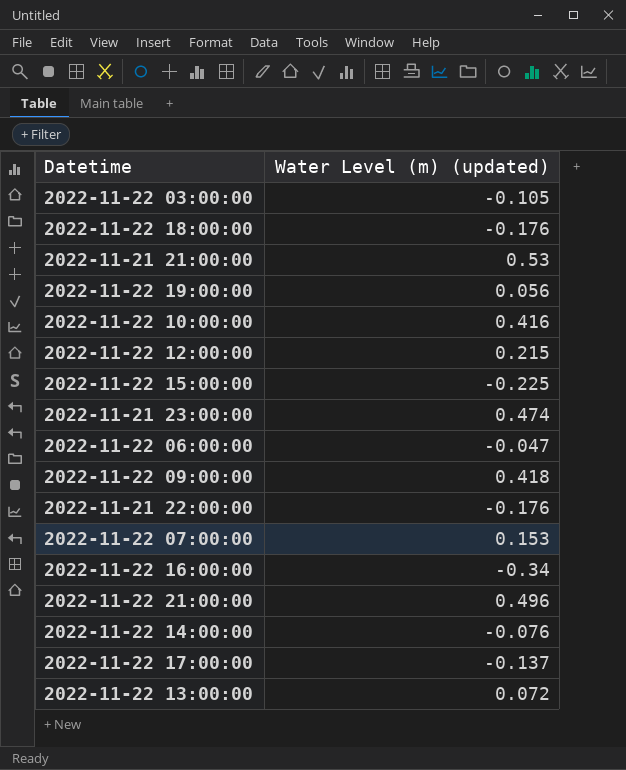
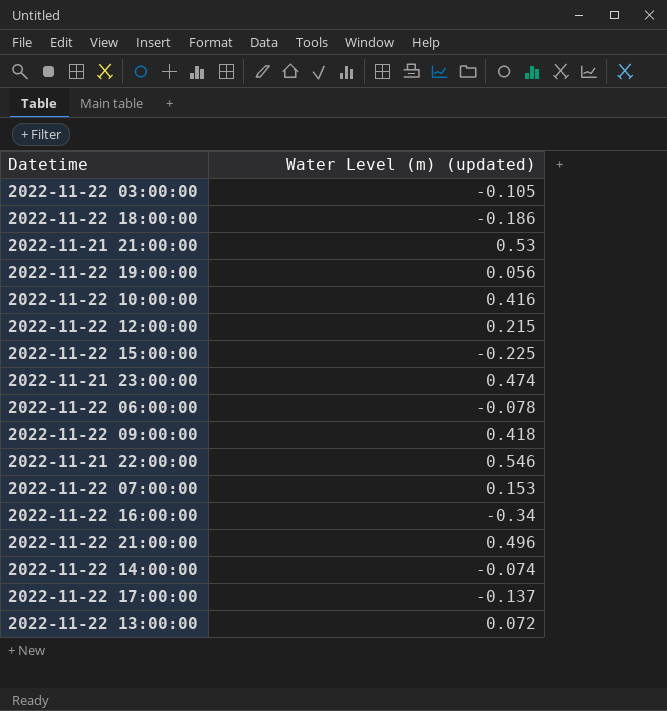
2022-11-22 18:00:00 | Water Level (m) (updated): -0.176 -> -0.186
2022-11-22 06:00:00 | Water Level (m) (updated): -0.047 -> -0.078
2022-11-21 22:00:00 | Water Level (m) (updated): -0.176 -> 0.546
2022-11-22 14:00:00 | Water Level (m) (updated): -0.076 -> -0.074

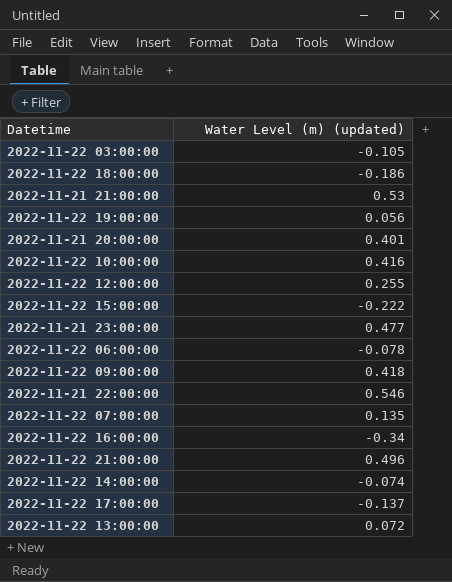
row 2022-11-21 20:00:00: none -> 0.401
2022-11-22 12:00:00 | Water Level (m) (updated): 0.215 -> 0.255
2022-11-22 15:00:00 | Water Level (m) (updated): -0.225 -> -0.222
2022-11-21 23:00:00 | Water Level (m) (updated): 0.474 -> 0.477
2022-11-22 07:00:00 | Water Level (m) (updated): 0.153 -> 0.135

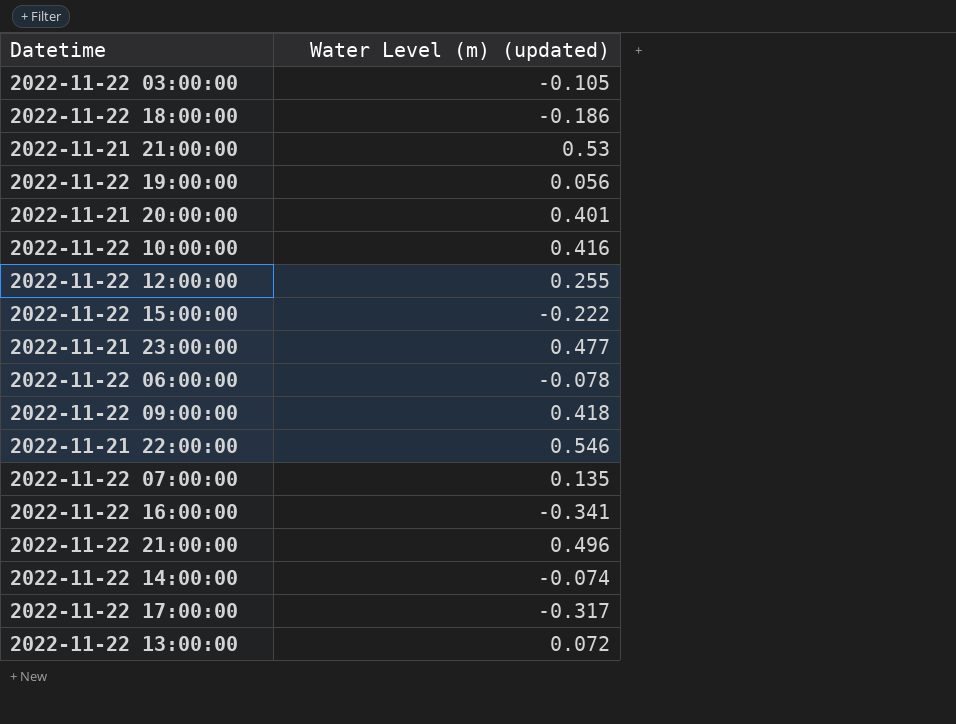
2022-11-22 16:00:00 | Water Level (m) (updated): -0.34 -> -0.341
2022-11-22 17:00:00 | Water Level (m) (updated): -0.137 -> -0.317

